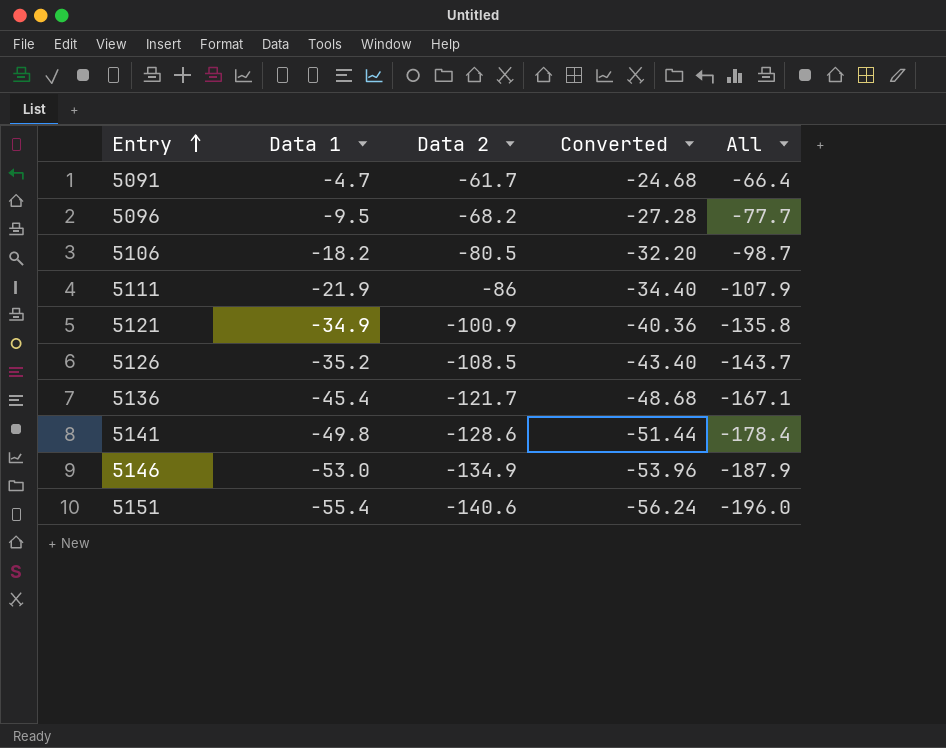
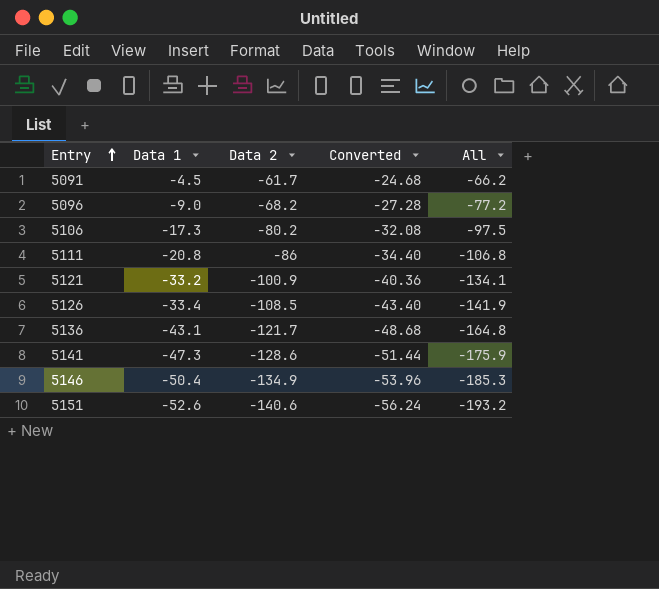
5091 | Data 1: -4.7 -> -4.5
5091 | All: -66.4 -> -66.2
5096 | Data 1: -9.5 -> -9.0
5096 | All: -77.7 -> -77.2
5106 | Data 1: -18.2 -> -17.3
5106 | Data 2: -80.5 -> -80.2
5106 | Converted: -32.20 -> -32.08
5106 | All: -98.7 -> -97.5
5111 | Data 1: -21.9 -> -20.8
5111 | All: -107.9 -> -106.8
5121 | Data 1: -34.9 -> -33.2
5121 | All: -135.8 -> -134.1
5126 | Data 1: -35.2 -> -33.4
5126 | All: -143.7 -> -141.9
5136 | Data 1: -45.4 -> -43.1
5136 | All: -167.1 -> -164.8
5141 | Data 1: -49.8 -> -47.3
5141 | All: -178.4 -> -175.9
5146 | Data 1: -53.0 -> -50.4
5146 | All: -187.9 -> -185.3
5151 | Data 1: -55.4 -> -52.6
5151 | All: -196.0 -> -193.2

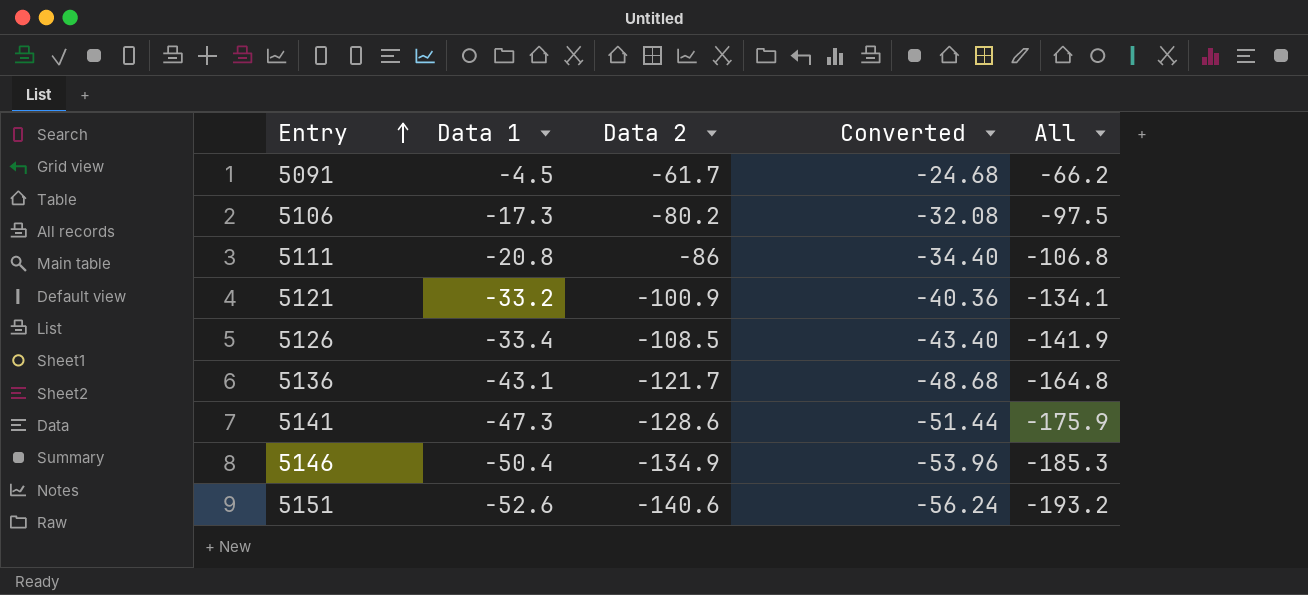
row 5096: -9.0 | -68.2 | -27.28 | -77.2 -> none

